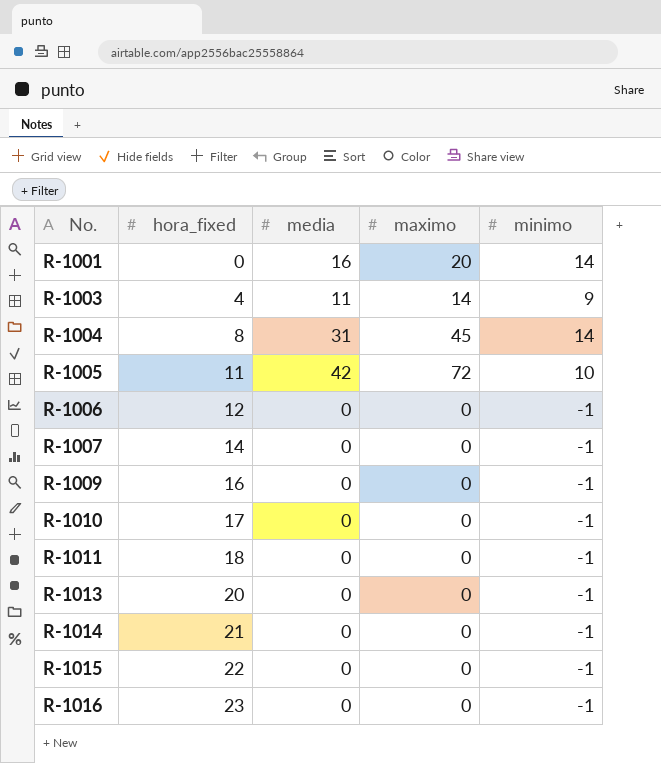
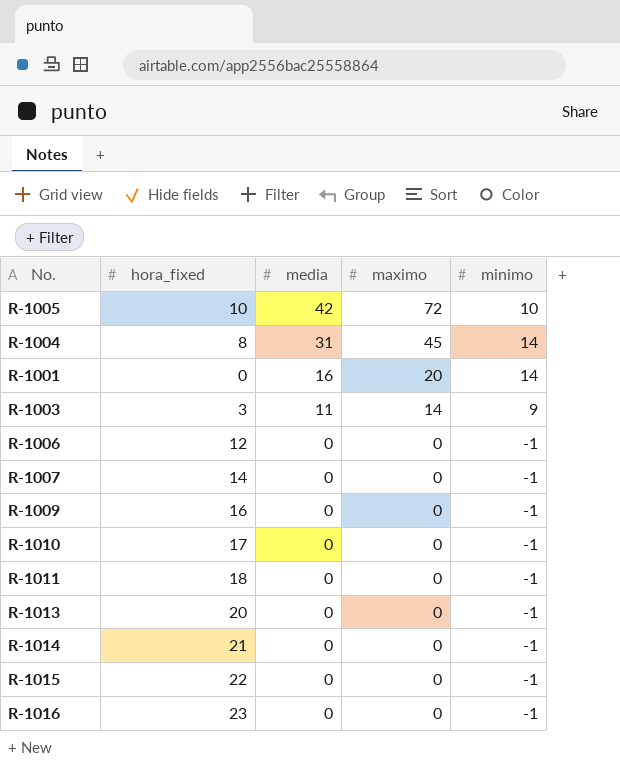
row order: No. ascending -> media descending
R-1005 | hora_fixed: 11 -> 10
R-1003 | hora_fixed: 4 -> 3

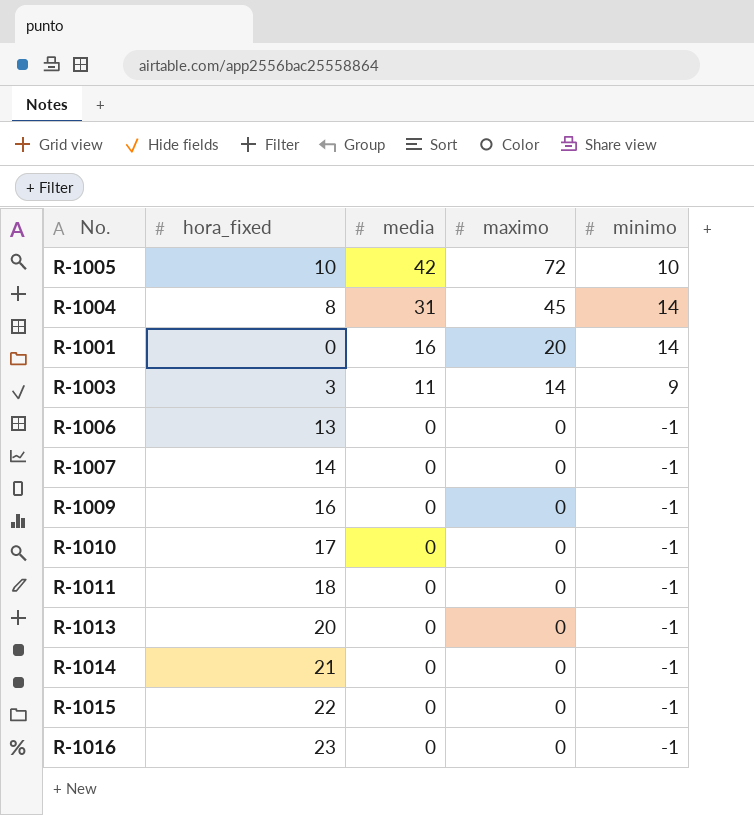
R-1006 | hora_fixed: 12 -> 13

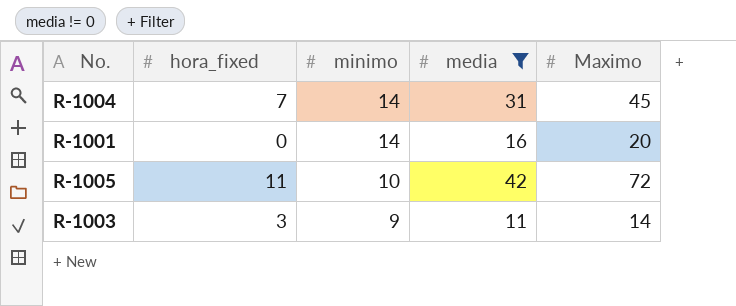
filter: none -> media != 0
row order: media descending -> minimo descending
column minimo | position: 5 -> 3
column name: maximo -> Maximo
R-1004 | hora_fixed: 8 -> 7
R-1005 | hora_fixed: 10 -> 11

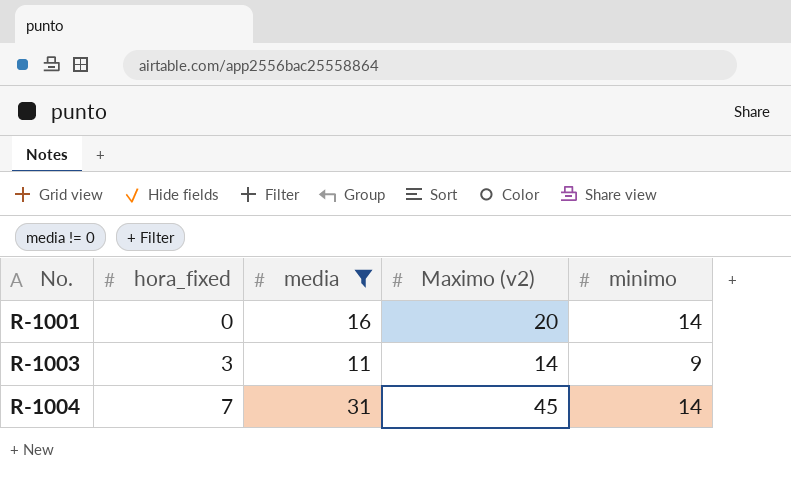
row order: minimo descending -> No. ascending
column name: Maximo -> Maximo (v2)
column minimo | position: 3 -> 5
row R-1005: 11 | 10 | 42 | 72 -> none

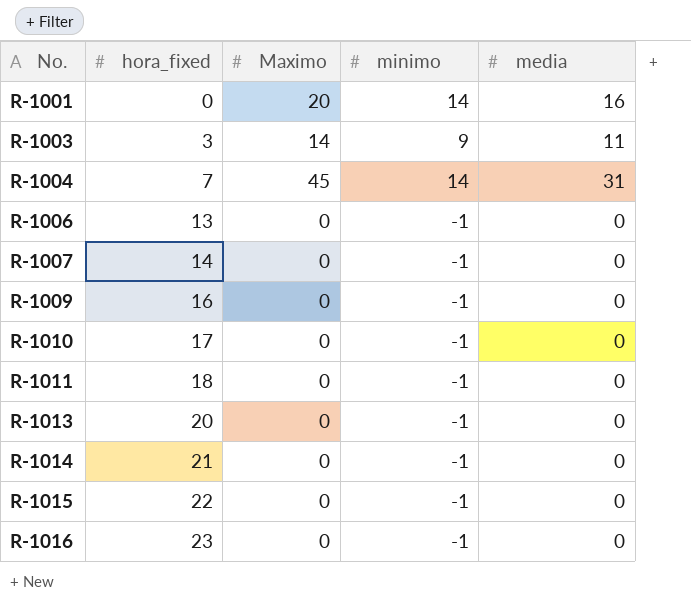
filter: media != 0 -> none
column name: Maximo (v2) -> Maximo
column media | position: 3 -> 5

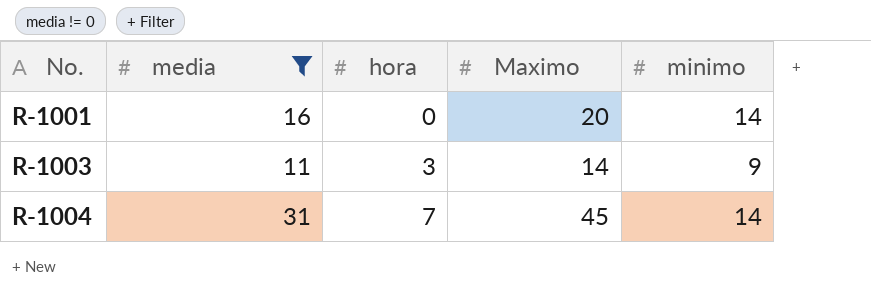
filter: none -> media != 0
column media | position: 5 -> 2
column name: hora_fixed -> hora

